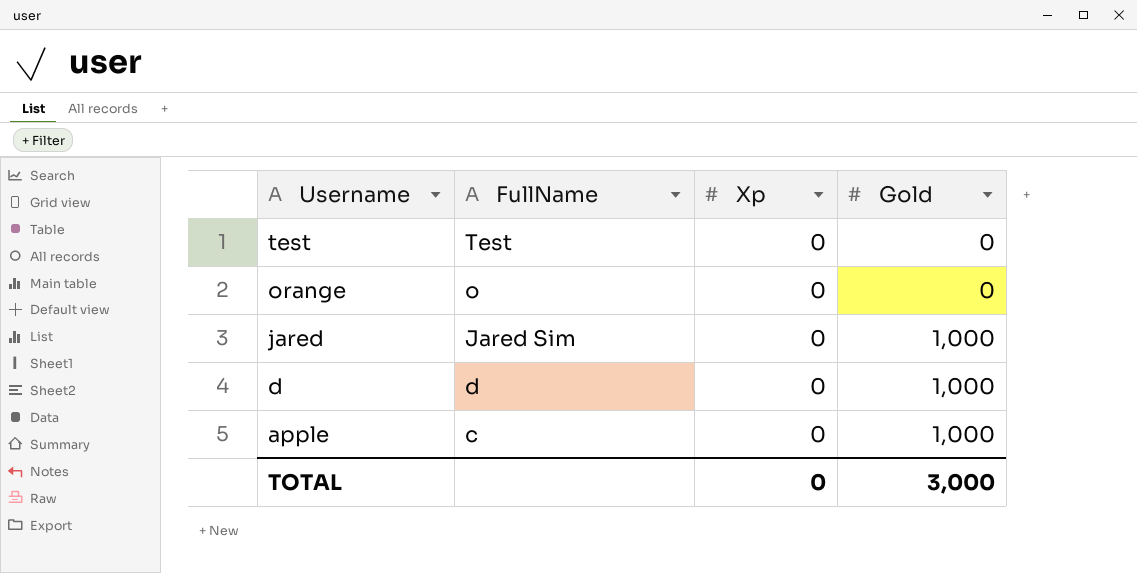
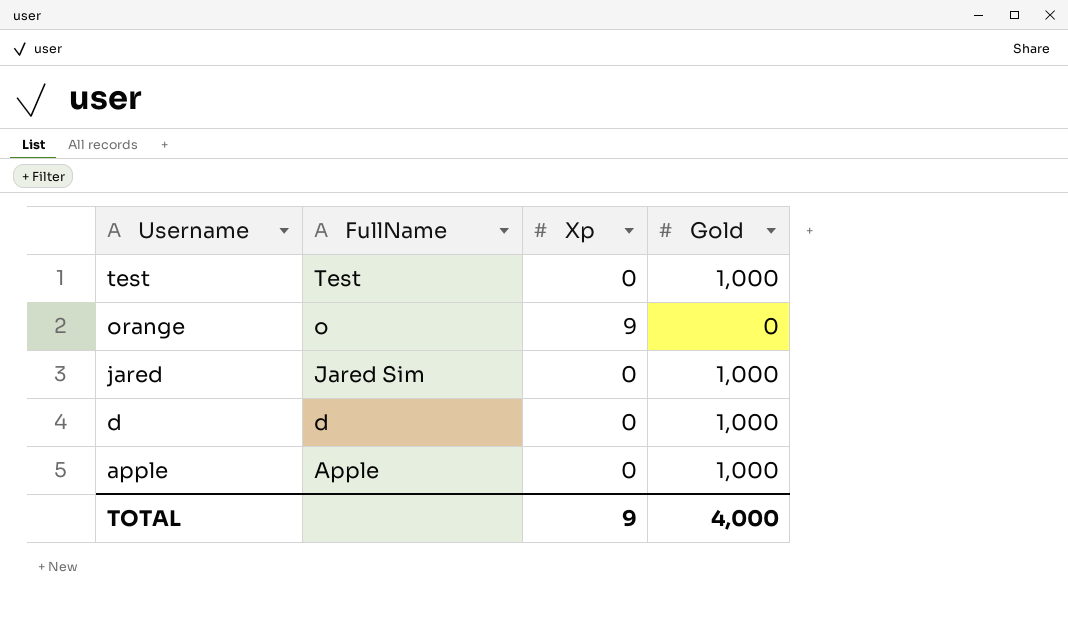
test | Gold: 0 -> 1,000
orange | Xp: 0 -> 9
apple | FullName: c -> Apple
TOTAL | Xp: 0 -> 9
TOTAL | Gold: 3,000 -> 4,000

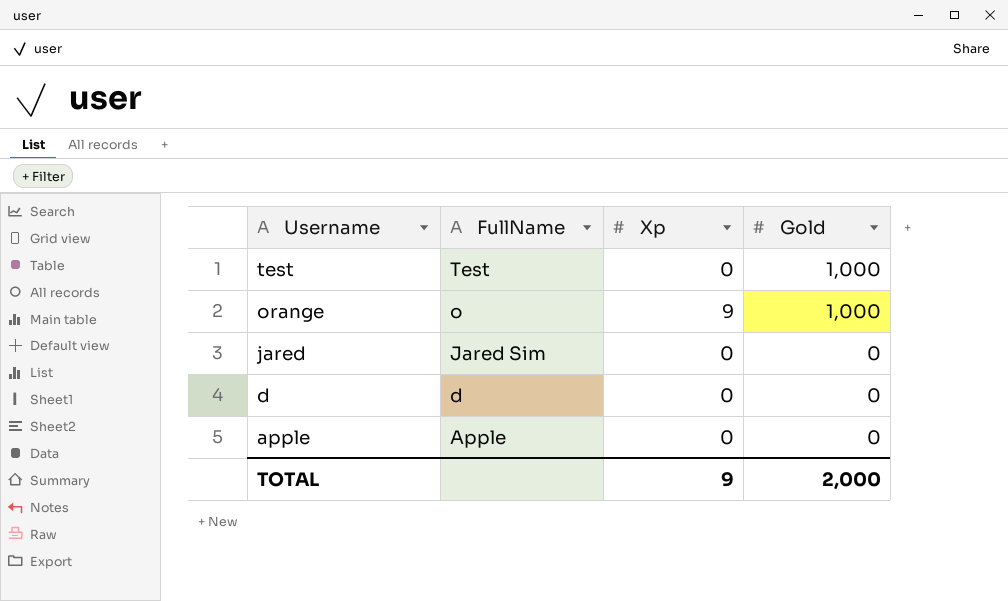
orange | Gold: 0 -> 1,000
jared | Gold: 1,000 -> 0
d | Gold: 1,000 -> 0
apple | Gold: 1,000 -> 0
TOTAL | Gold: 4,000 -> 2,000

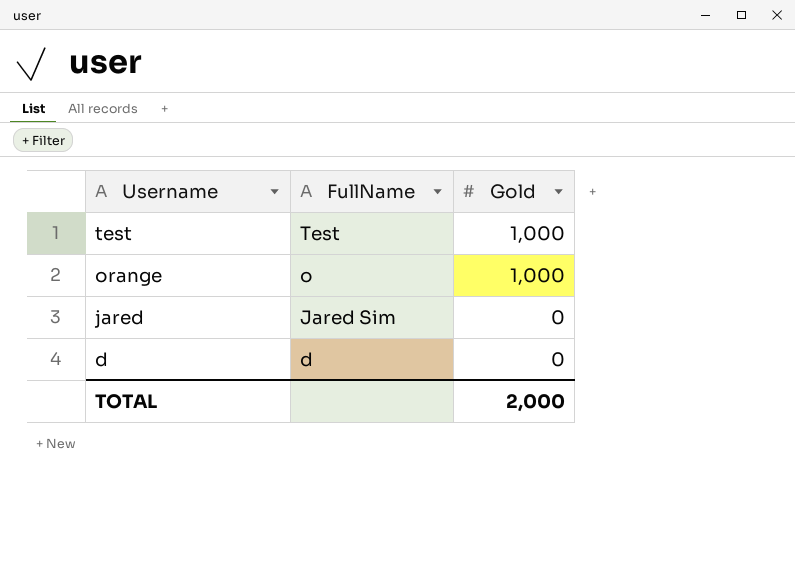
column Xp | position: 3 -> none
row apple: Apple | 0 | 0 -> none

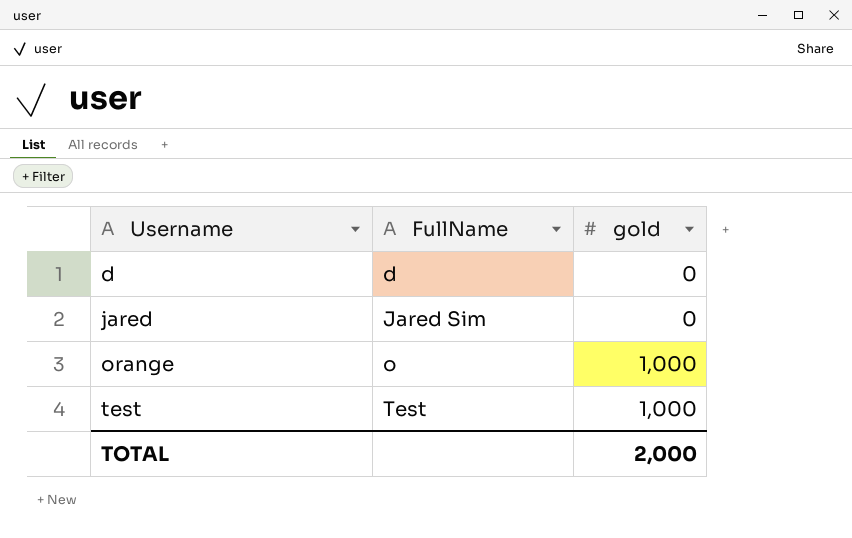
row order: Username descending -> Username ascending
column name: Gold -> gold

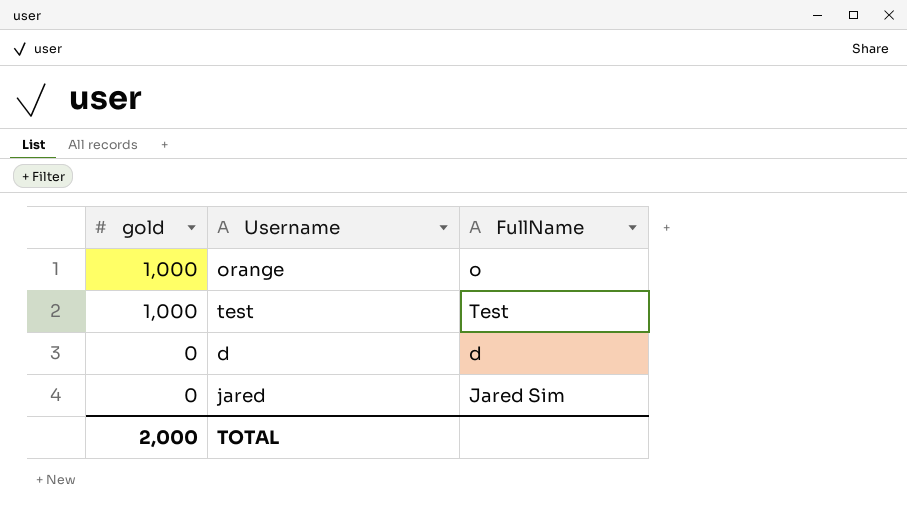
row order: Username ascending -> gold descending
column gold | position: 3 -> 1

